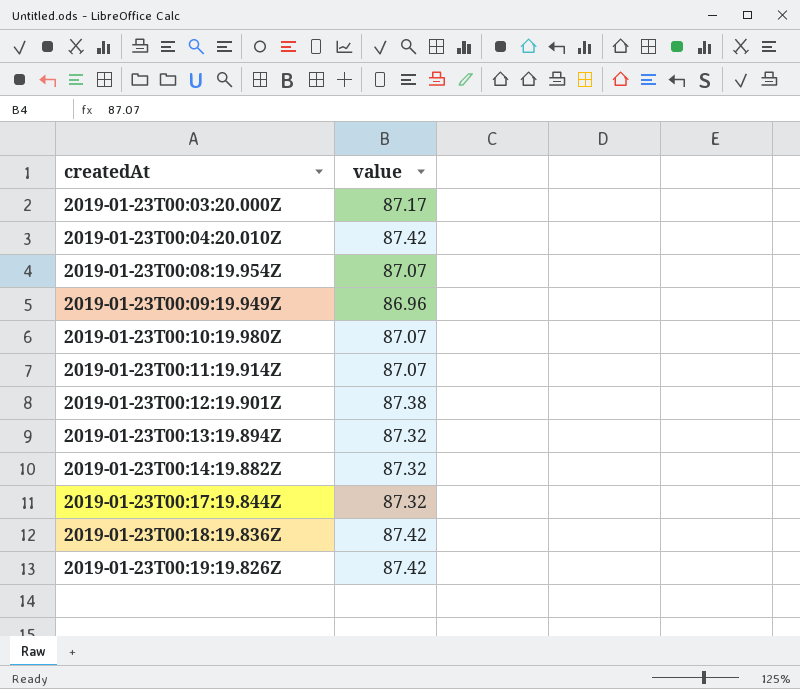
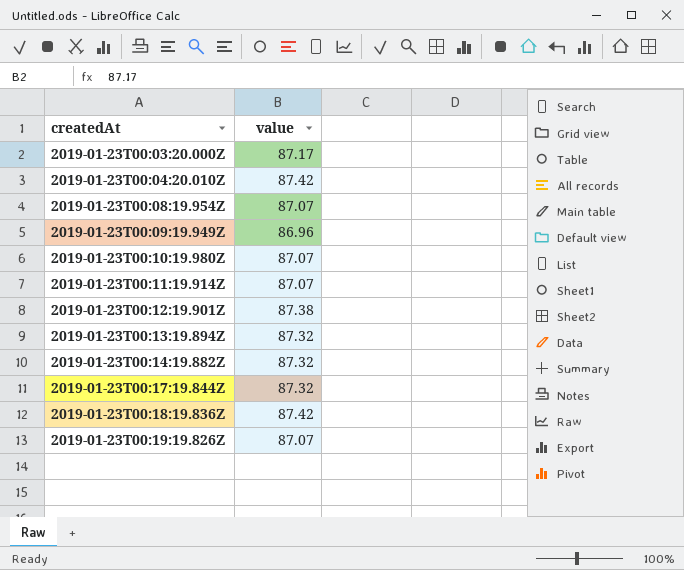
2019-01-23T00:19:19.826Z | value: 87.42 -> 87.07

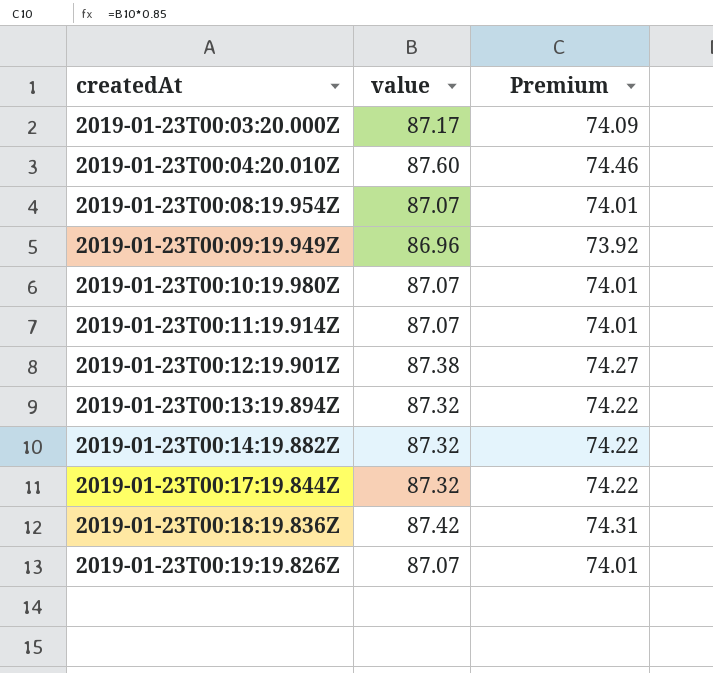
column Premium | formula: none -> [value] * 0.85
2019-01-23T00:04:20.010Z | value: 87.42 -> 87.60

